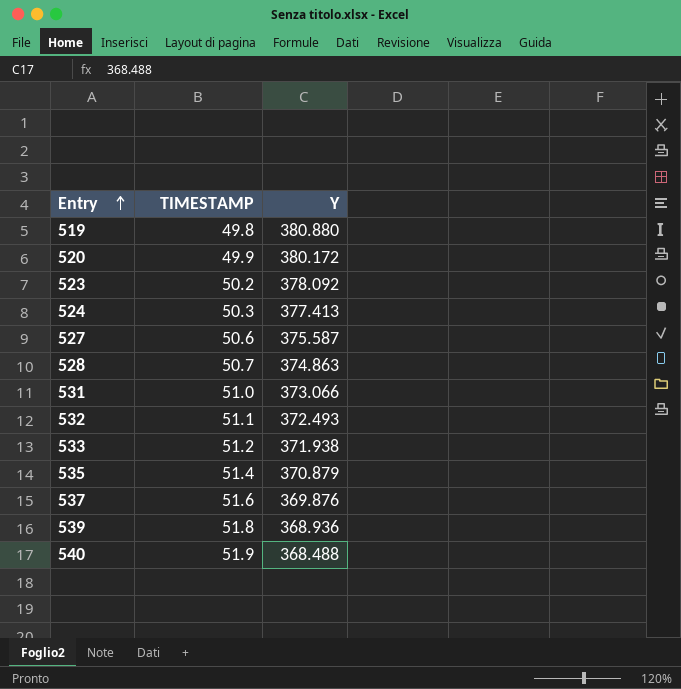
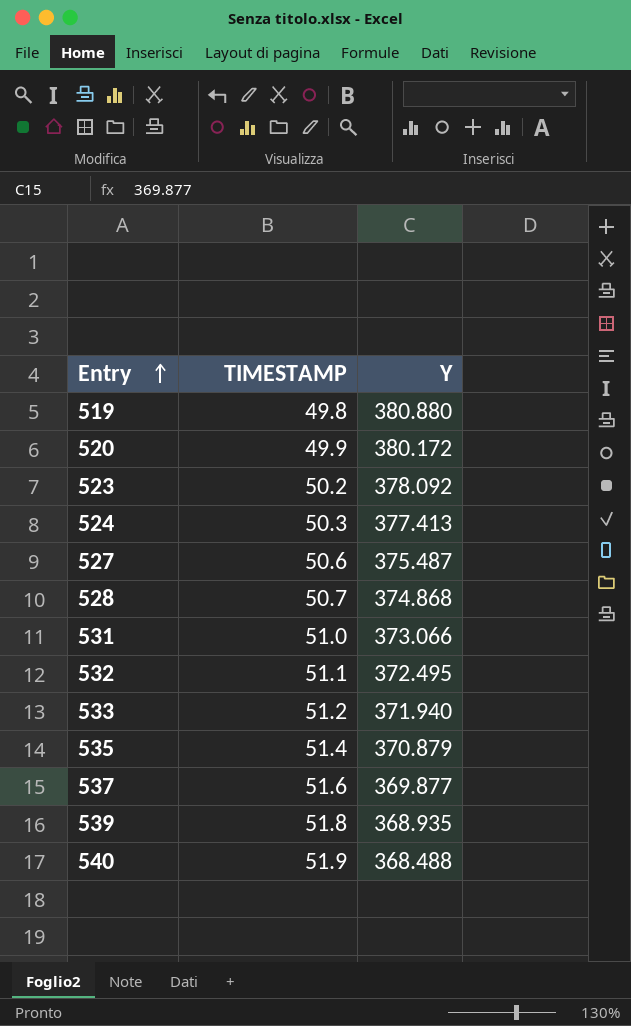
527 | Y: 375.587 -> 375.487
528 | Y: 374.863 -> 374.868
532 | Y: 372.493 -> 372.495
533 | Y: 371.938 -> 371.940
537 | Y: 369.876 -> 369.877
539 | Y: 368.936 -> 368.935

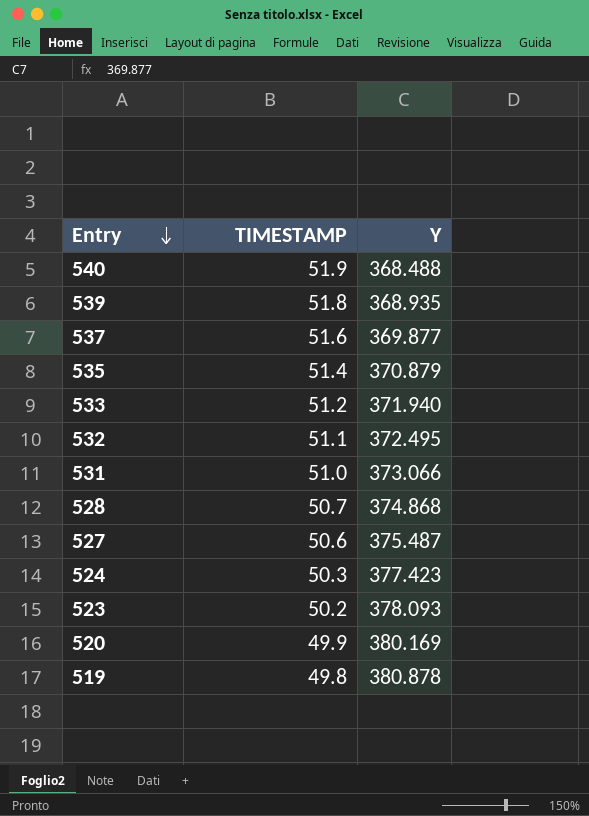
row order: Entry ascending -> Entry descending
524 | Y: 377.413 -> 377.423
523 | Y: 378.092 -> 378.093
520 | Y: 380.172 -> 380.169
519 | Y: 380.880 -> 380.878

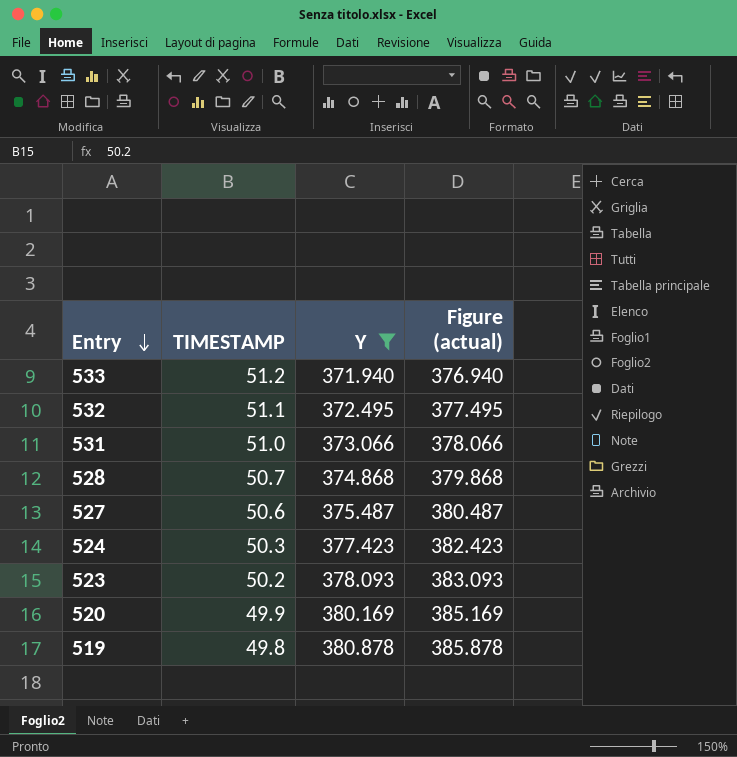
filter: none -> Y >= 371.940
column Figure (actual) | formula: none -> [Y] + 5

